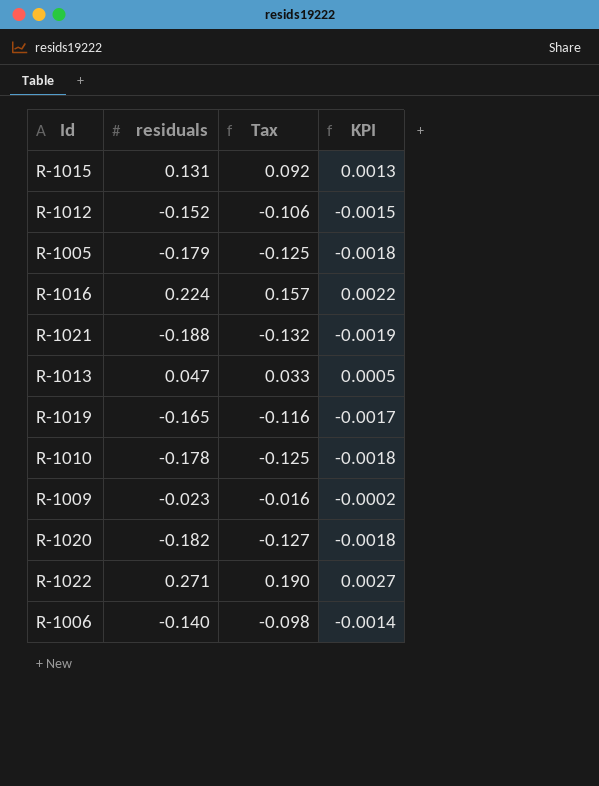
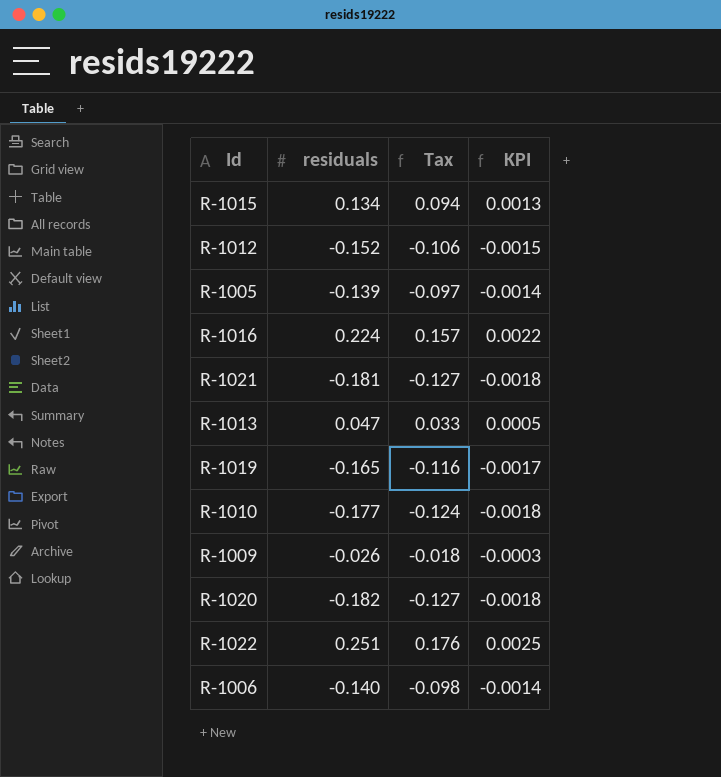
R-1015 | residuals: 0.131 -> 0.134
R-1015 | Tax: 0.092 -> 0.094
R-1005 | residuals: -0.179 -> -0.139
R-1005 | Tax: -0.125 -> -0.097
R-1005 | KPI: -0.0018 -> -0.0014
R-1021 | residuals: -0.188 -> -0.181
R-1021 | Tax: -0.132 -> -0.127
R-1021 | KPI: -0.0019 -> -0.0018
R-1010 | residuals: -0.178 -> -0.177
R-1010 | Tax: -0.125 -> -0.124
R-1009 | residuals: -0.023 -> -0.026
R-1009 | Tax: -0.016 -> -0.018
R-1009 | KPI: -0.0002 -> -0.0003
R-1022 | residuals: 0.271 -> 0.251
R-1022 | Tax: 0.190 -> 0.176
R-1022 | KPI: 0.0027 -> 0.0025

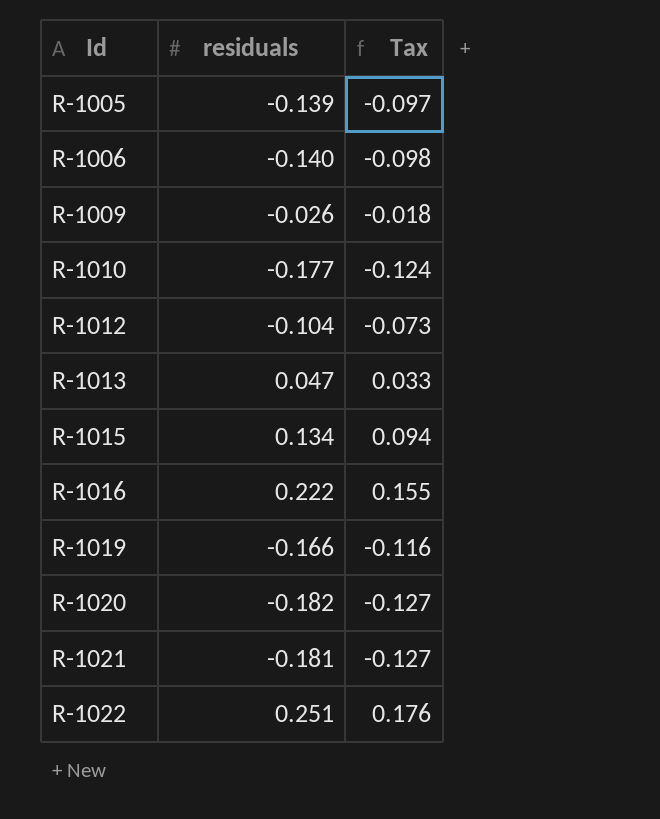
row order: none -> Id ascending
column KPI | formula: [residuals] * 0.01 -> none
R-1012 | residuals: -0.152 -> -0.104
R-1012 | Tax: -0.106 -> -0.073
R-1016 | residuals: 0.224 -> 0.222
R-1016 | Tax: 0.157 -> 0.155
R-1019 | residuals: -0.165 -> -0.166

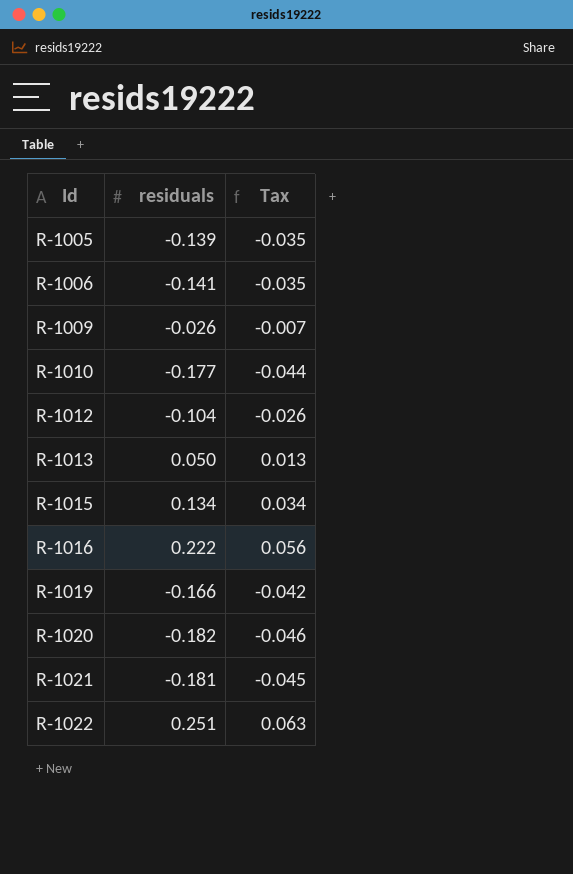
column Tax | formula: [residuals] * 0.7 -> [residuals] * 0.25
R-1006 | residuals: -0.140 -> -0.141
R-1013 | residuals: 0.047 -> 0.050

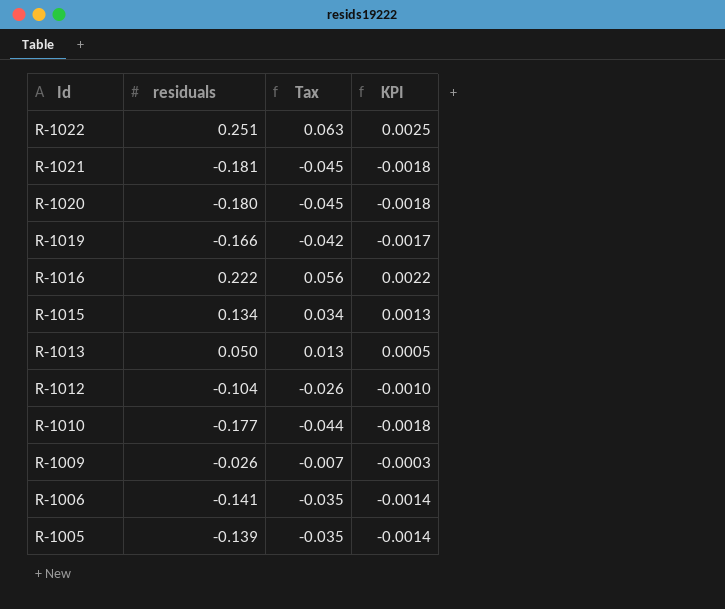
row order: Id ascending -> Id descending
column KPI | formula: none -> [residuals] * 0.01
R-1020 | residuals: -0.182 -> -0.180
R-1020 | Tax: -0.046 -> -0.045

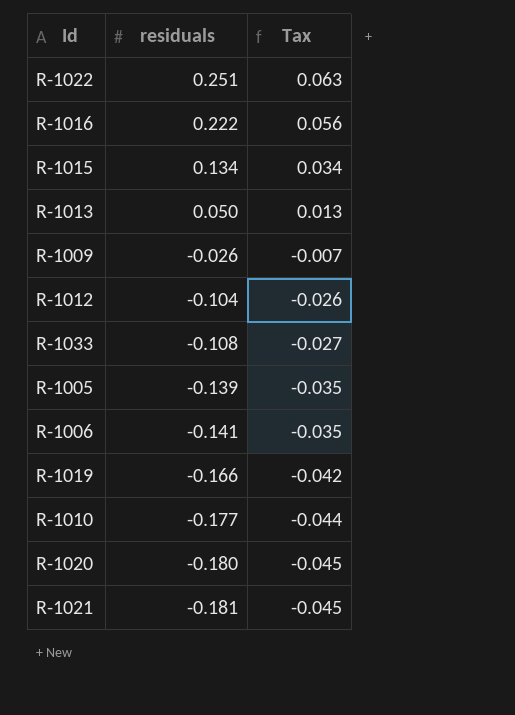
row order: Id descending -> residuals descending
column KPI | formula: [residuals] * 0.01 -> none
row R-1033: none -> -0.108 | -0.027

